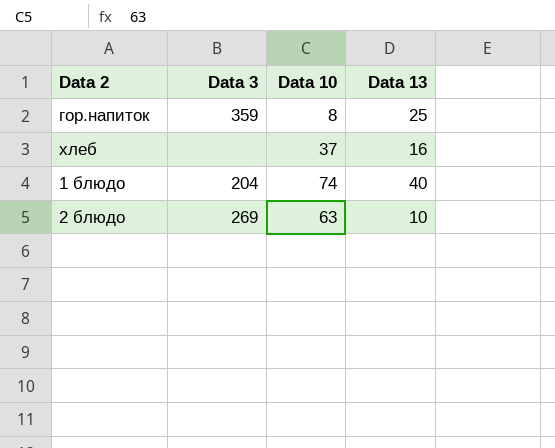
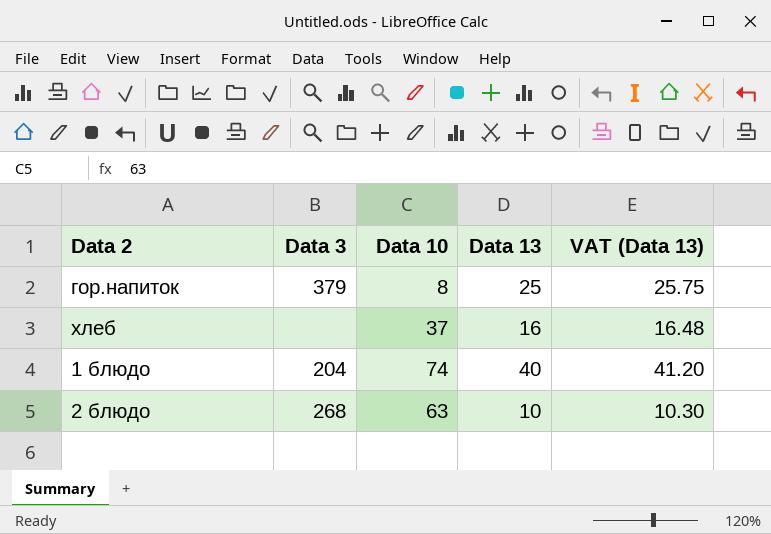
column VAT (Data 13) | formula: none -> [Data 13] * 1.03
гор.напиток | Data 3: 359 -> 379
2 блюдо | Data 3: 269 -> 268

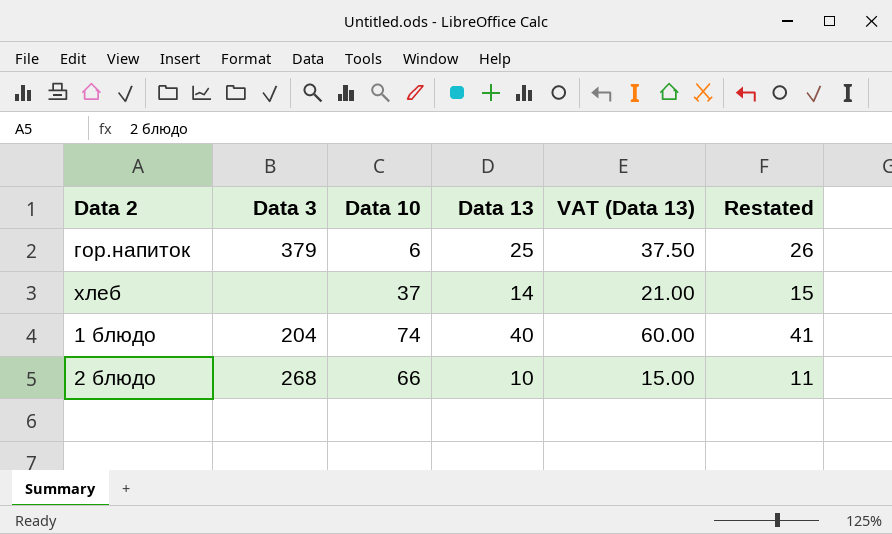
column VAT (Data 13) | formula: [Data 13] * 1.03 -> [Data 13] * 1.5
column Restated | formula: none -> [Data 13] + 1
гор.напиток | Data 10: 8 -> 6
хлеб | Data 13: 16 -> 14
2 блюдо | Data 10: 63 -> 66

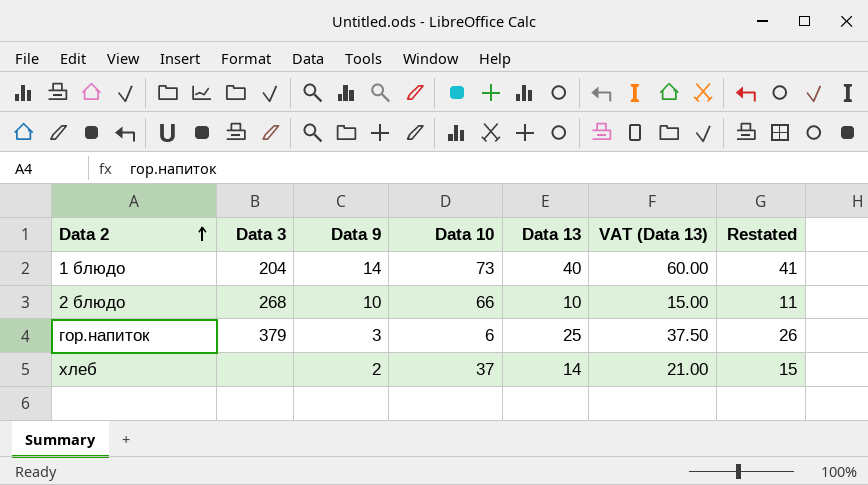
row order: none -> Data 2 ascending
column Data 9 | position: none -> 3
1 блюдо | Data 10: 74 -> 73

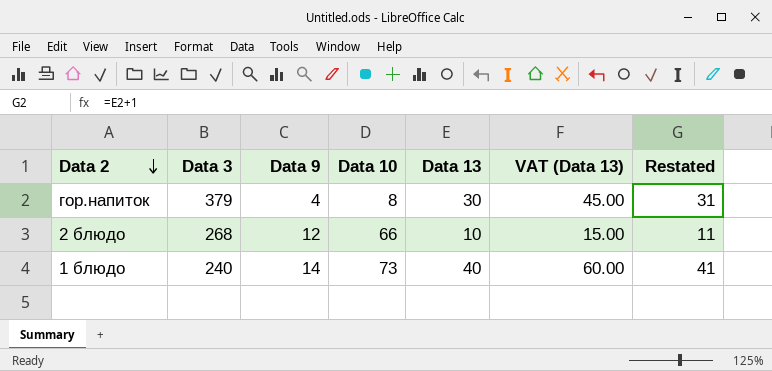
row order: Data 2 ascending -> Data 2 descending
row хлеб: none | 2 | 37 | 14 | 21.00 | 15 -> none
гор.напиток | Data 9: 3 -> 4
гор.напиток | Data 10: 6 -> 8
гор.напиток | Data 13: 25 -> 30
гор.напиток | VAT (Data 13): 37.50 -> 45.00
гор.напиток | Restated: 26 -> 31
2 блюдо | Data 9: 10 -> 12
1 блюдо | Data 3: 204 -> 240

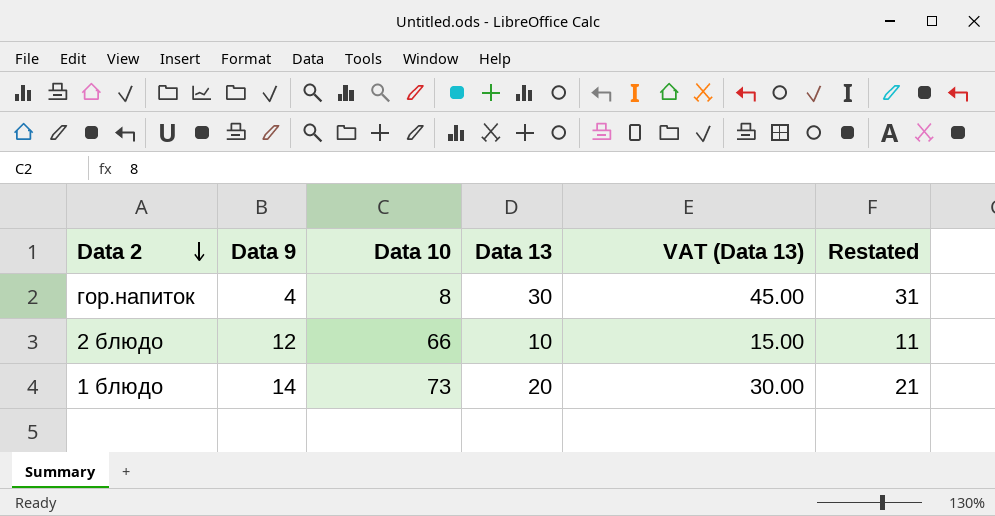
column Data 3 | position: 2 -> none
1 блюдо | Data 13: 40 -> 20
1 блюдо | VAT (Data 13): 60.00 -> 30.00
1 блюдо | Restated: 41 -> 21

